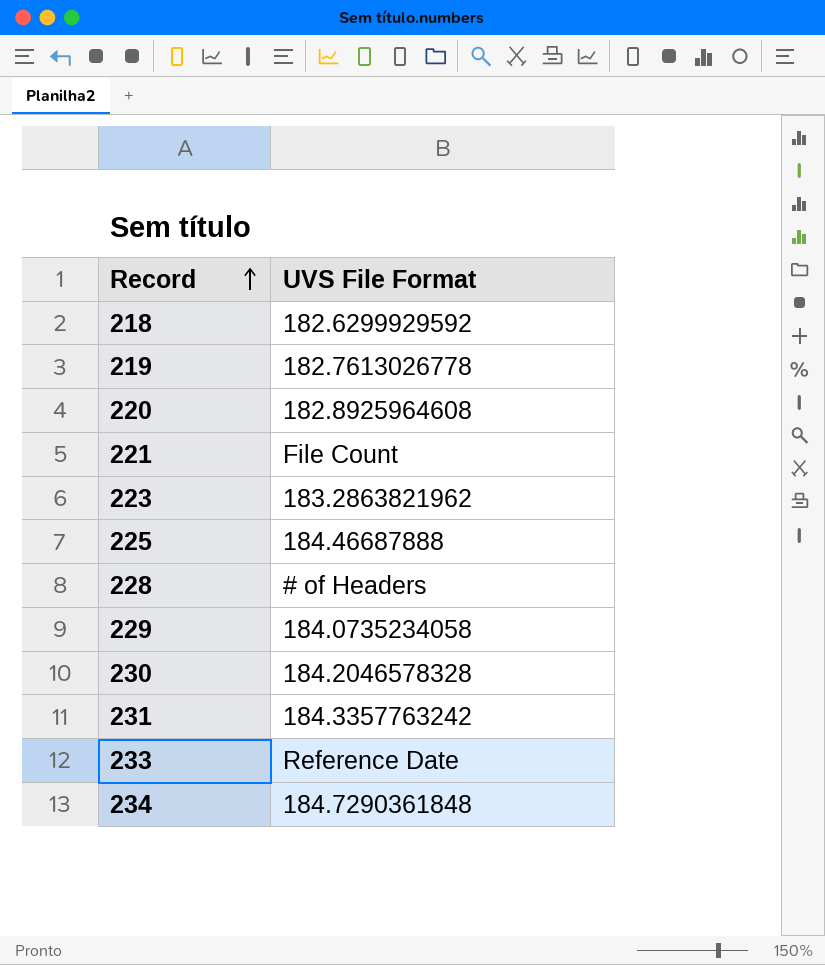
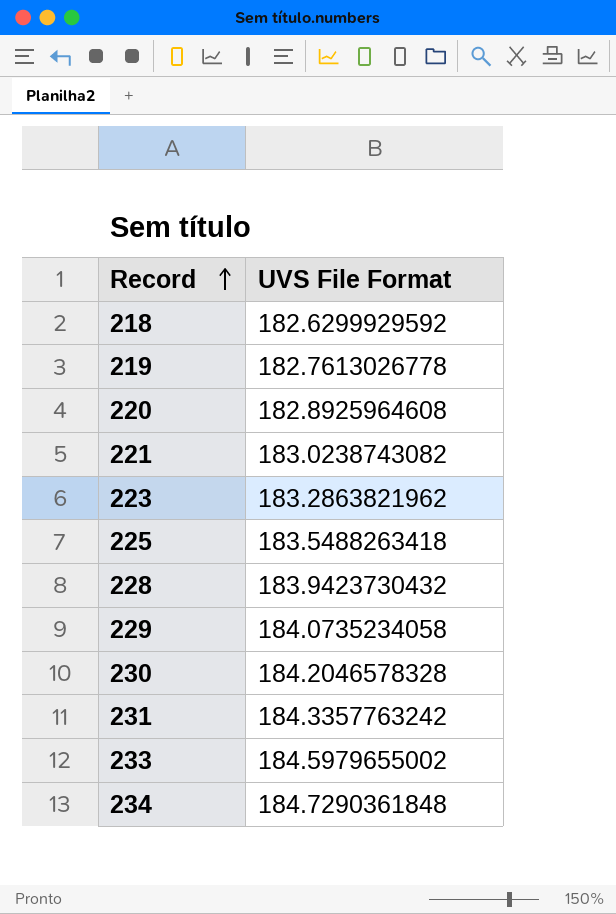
221 | UVS File Format: File Count -> 183.0238743082
225 | UVS File Format: 184.46687888 -> 183.5488263418
228 | UVS File Format: # of Headers -> 183.9423730432
233 | UVS File Format: Reference Date -> 184.5979655002

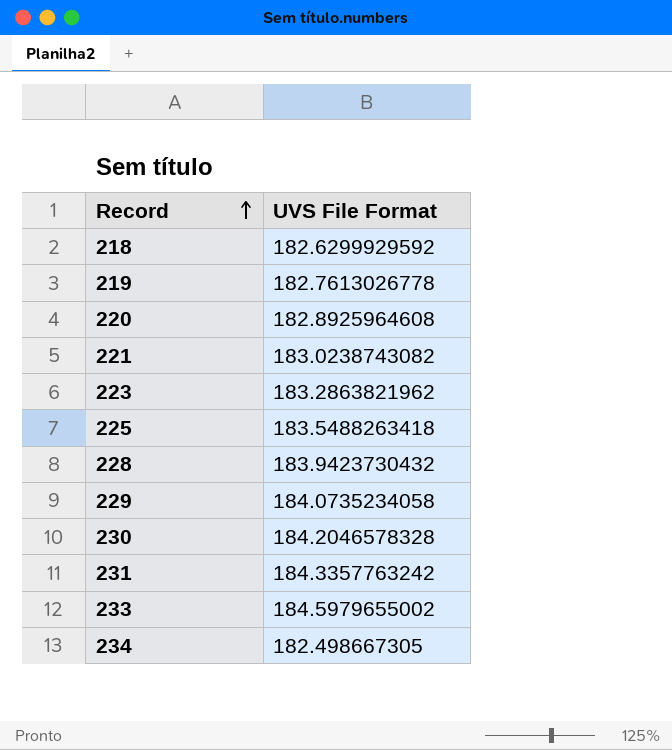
234 | UVS File Format: 184.7290361848 -> 182.498667305

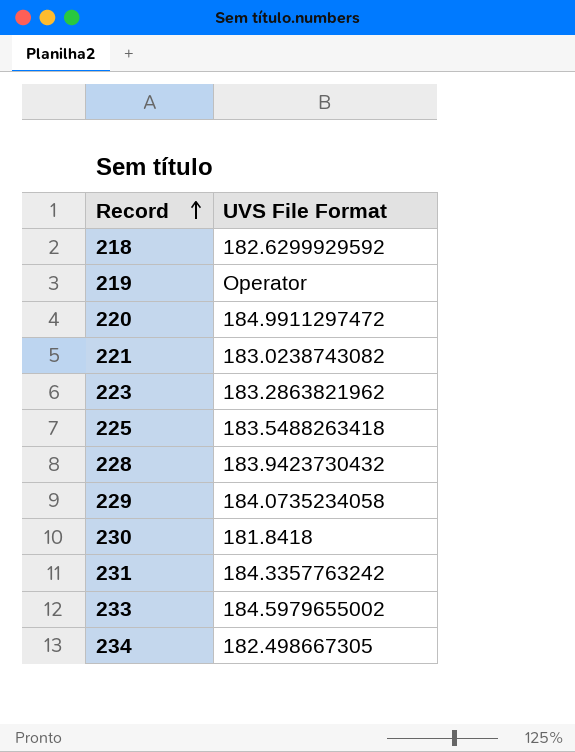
219 | UVS File Format: 182.7613026778 -> Operator
220 | UVS File Format: 182.8925964608 -> 184.9911297472
230 | UVS File Format: 184.2046578328 -> 181.8418

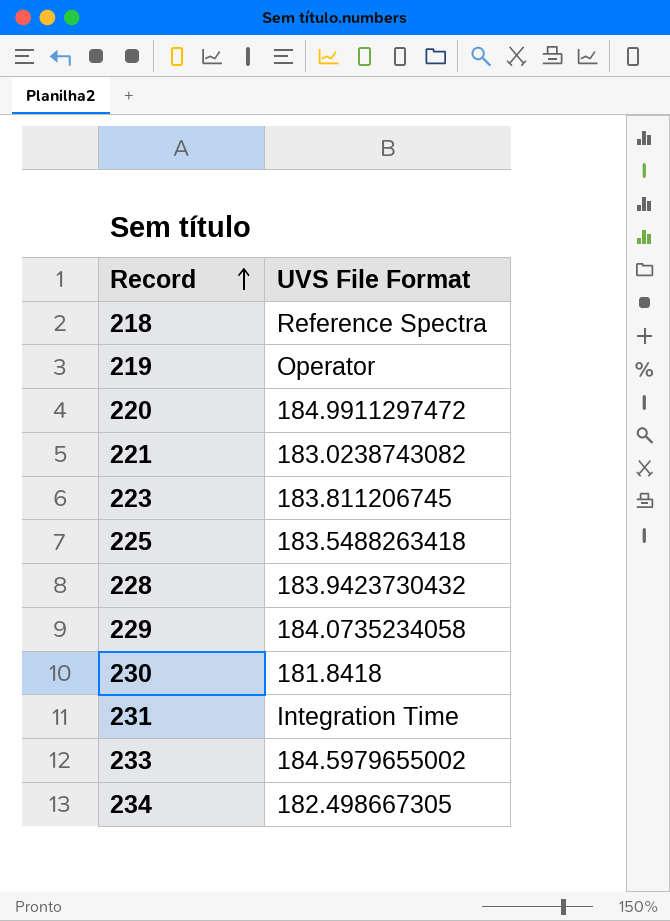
218 | UVS File Format: 182.6299929592 -> Reference Spectra
223 | UVS File Format: 183.2863821962 -> 183.811206745
231 | UVS File Format: 184.3357763242 -> Integration Time

